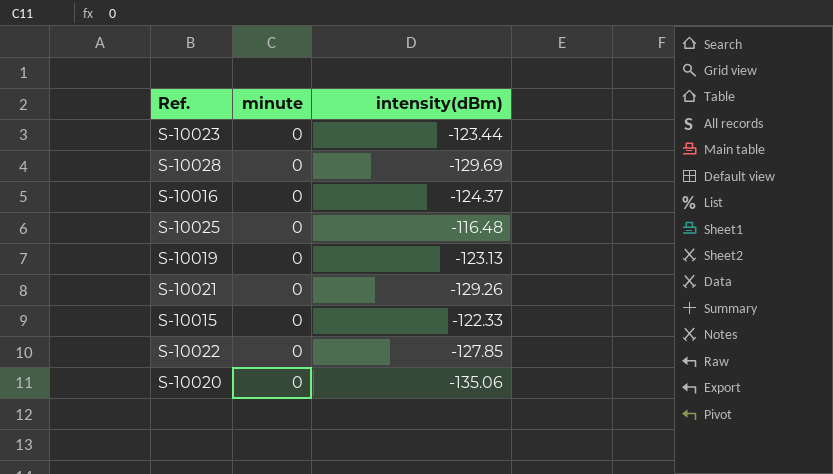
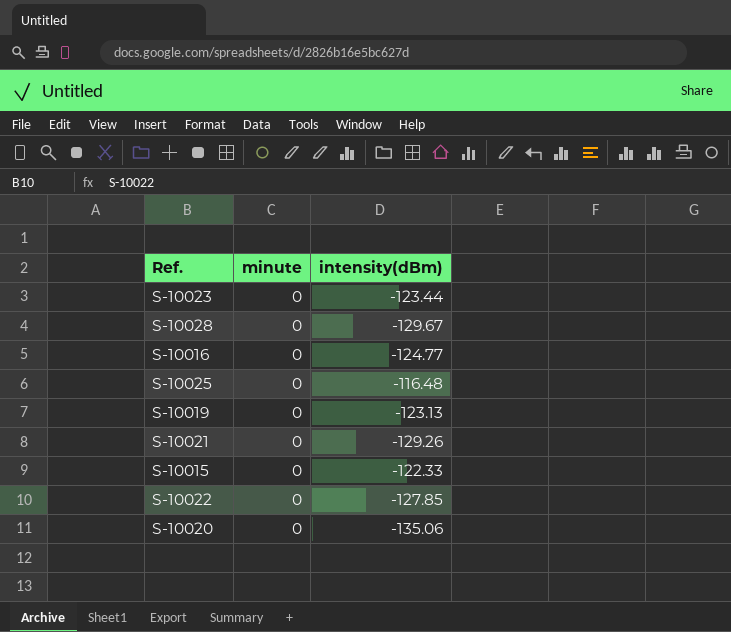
S-10028 | intensity(dBm): -129.69 -> -129.67
S-10016 | intensity(dBm): -124.37 -> -124.77

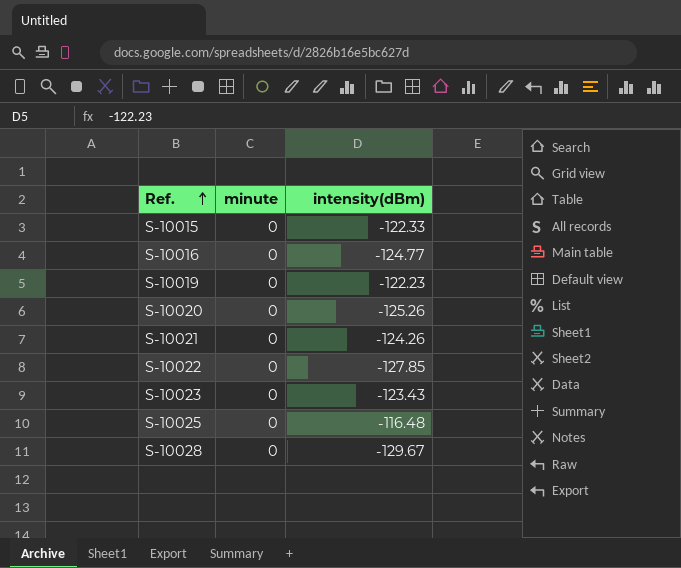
row order: none -> Ref. ascending
S-10019 | intensity(dBm): -123.13 -> -122.23
S-10020 | intensity(dBm): -135.06 -> -125.26
S-10021 | intensity(dBm): -129.26 -> -124.26
S-10023 | intensity(dBm): -123.44 -> -123.43

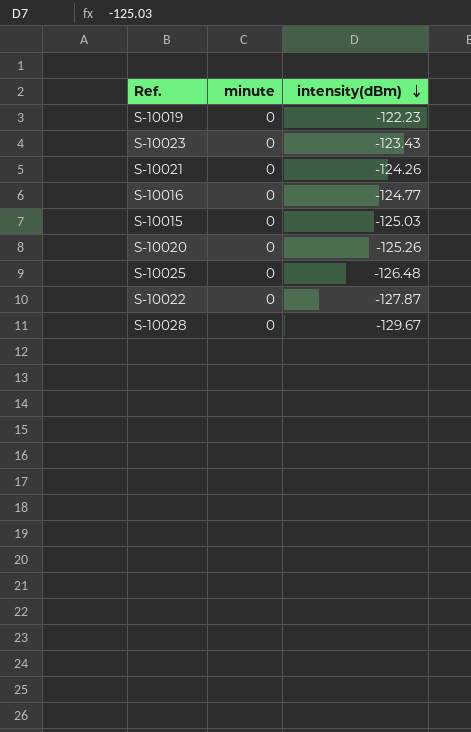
row order: Ref. ascending -> intensity(dBm) descending
S-10015 | intensity(dBm): -122.33 -> -125.03
S-10025 | intensity(dBm): -116.48 -> -126.48
S-10022 | intensity(dBm): -127.85 -> -127.87

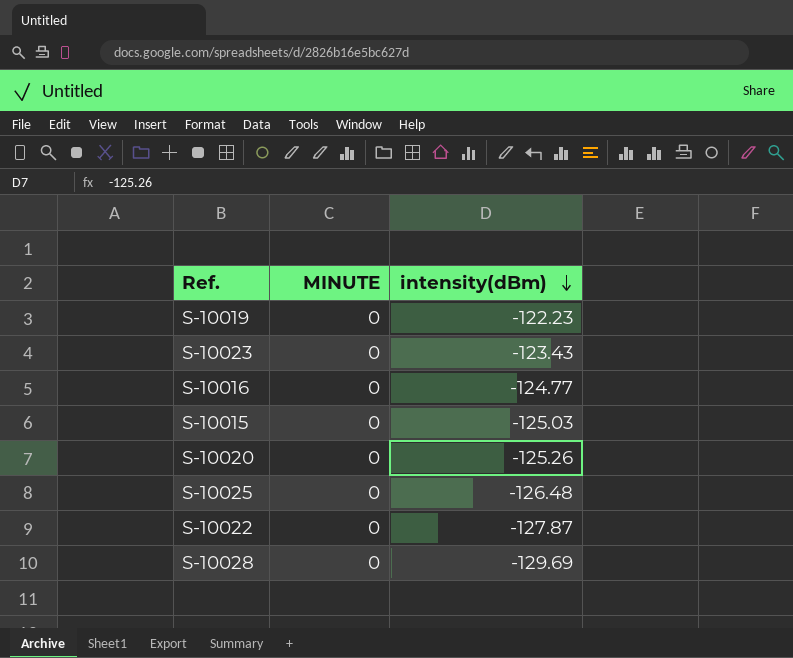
column name: minute -> MINUTE
row S-10021: 0 | -124.26 -> none
S-10028 | intensity(dBm): -129.67 -> -129.69

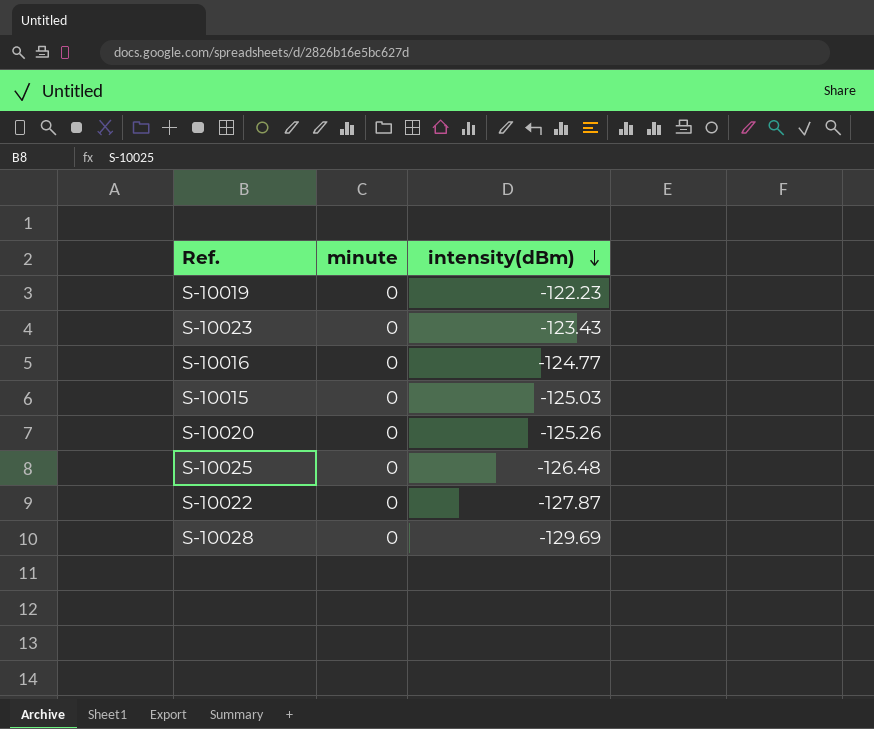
column name: MINUTE -> minute

